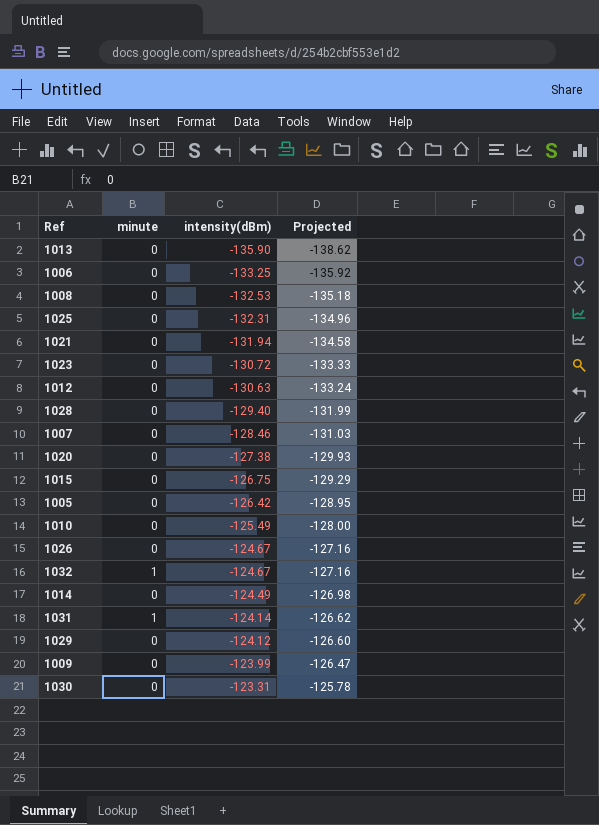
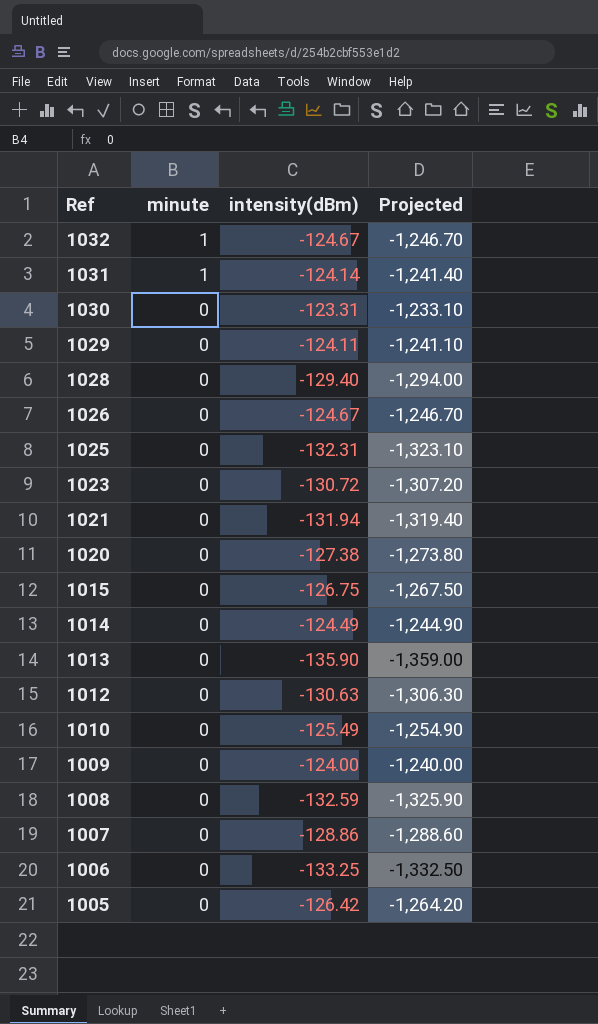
row order: intensity(dBm) ascending -> Ref descending
column Projected | formula: [intensity(dBm)] * 1.02 -> [intensity(dBm)] * 10
1029 | intensity(dBm): -124.12 -> -124.11
1009 | intensity(dBm): -123.99 -> -124.00
1008 | intensity(dBm): -132.53 -> -132.59
1007 | intensity(dBm): -128.46 -> -128.86

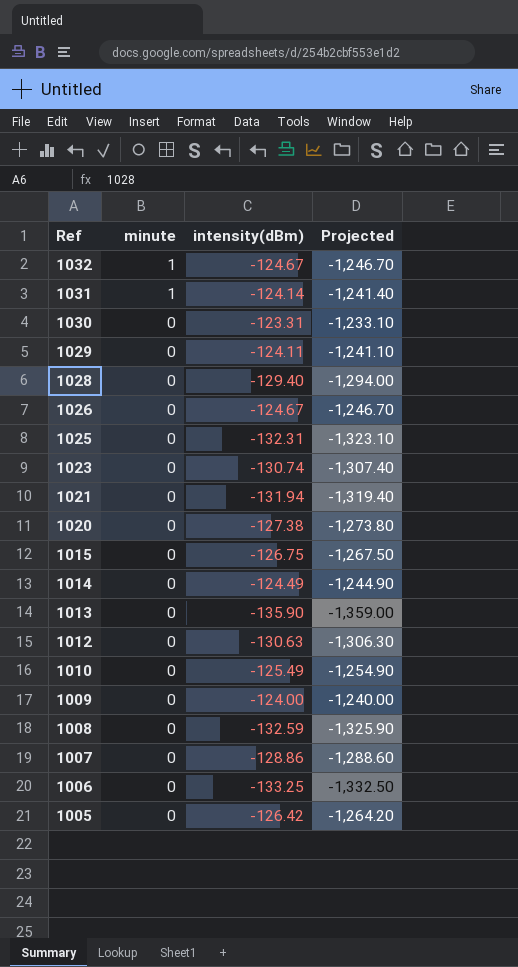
1023 | intensity(dBm): -130.72 -> -130.74
1023 | Projected: -1,307.20 -> -1,307.40

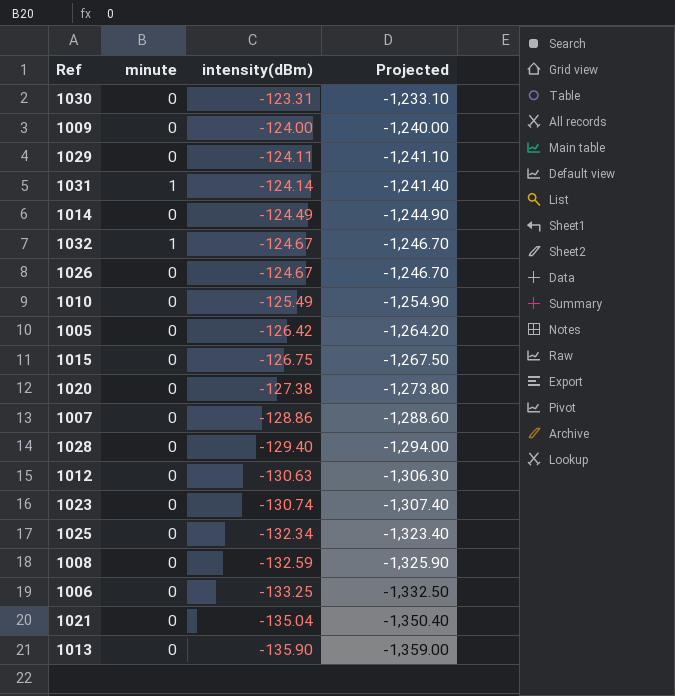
row order: Ref descending -> intensity(dBm) descending
1025 | intensity(dBm): -132.31 -> -132.34
1025 | Projected: -1,323.10 -> -1,323.40
1021 | intensity(dBm): -131.94 -> -135.04
1021 | Projected: -1,319.40 -> -1,350.40

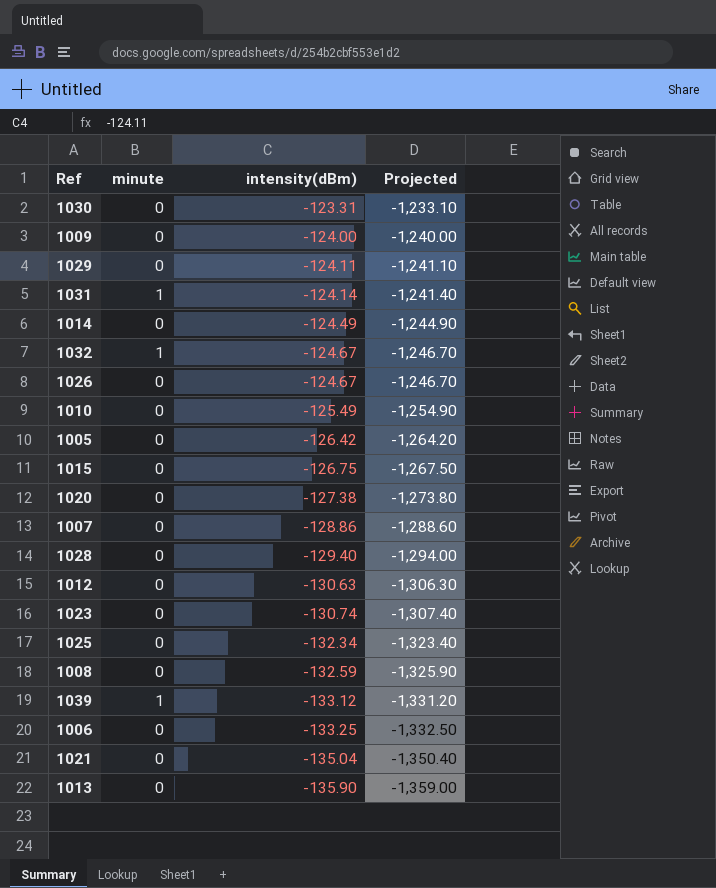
row 1039: none -> 1 | -133.12 | -1,331.20

